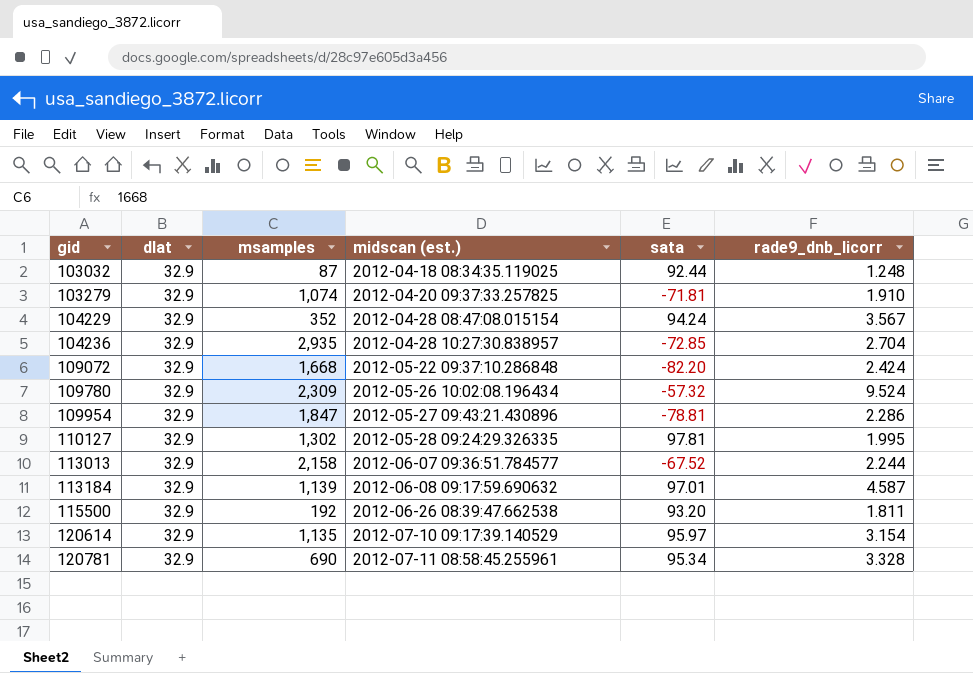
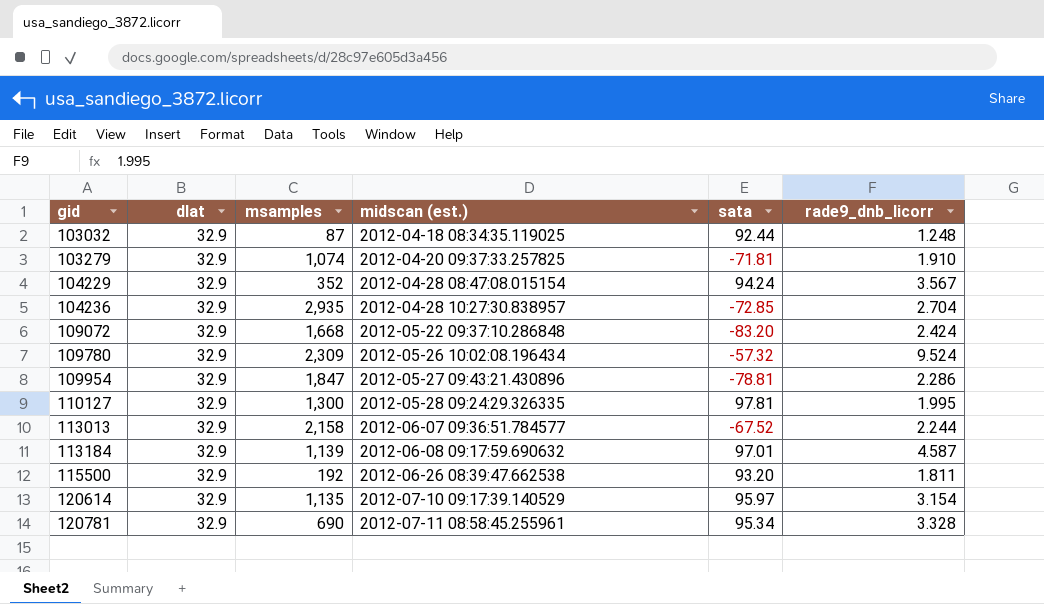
109072 | sata: -82.20 -> -83.20
110127 | msamples: 1,302 -> 1,300

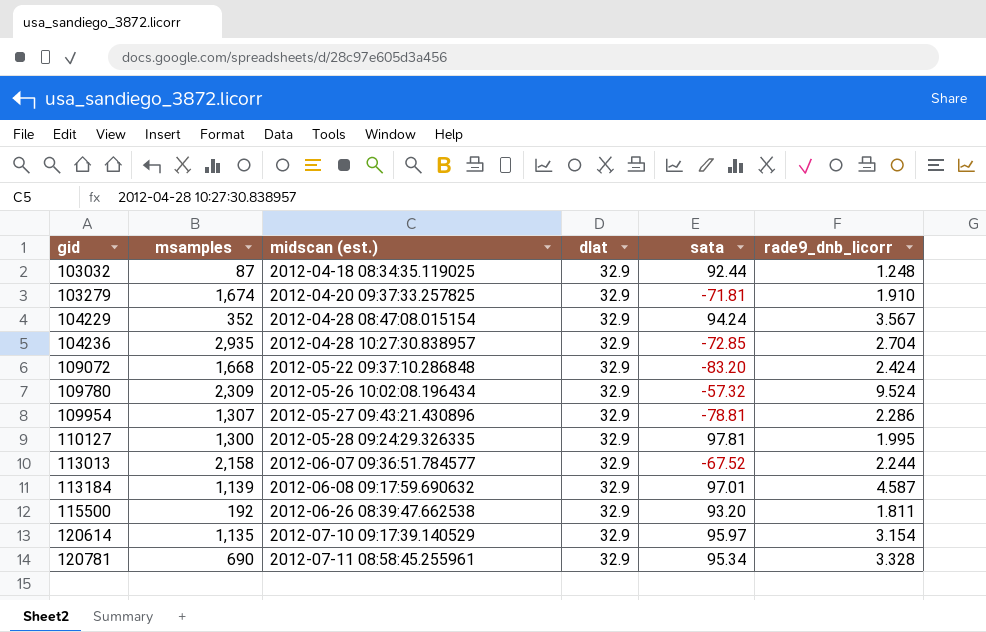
column dlat | position: 2 -> 4
103279 | msamples: 1,074 -> 1,674
109954 | msamples: 1,847 -> 1,307

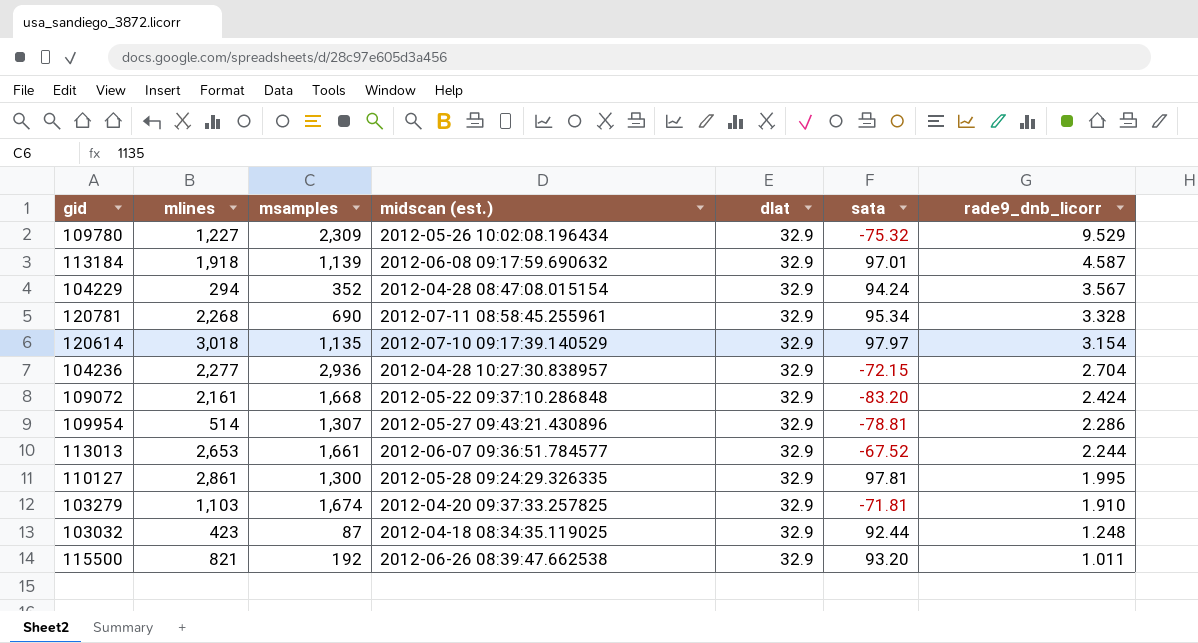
row order: gid ascending -> rade9_dnb_licorr descending
column mlines | position: none -> 2
109780 | sata: -57.32 -> -75.32
109780 | rade9_dnb_licorr: 9.524 -> 9.529
120614 | sata: 95.97 -> 97.97
104236 | msamples: 2,935 -> 2,936
104236 | sata: -72.85 -> -72.15
113013 | msamples: 2,158 -> 1,661
115500 | rade9_dnb_licorr: 1.811 -> 1.011

